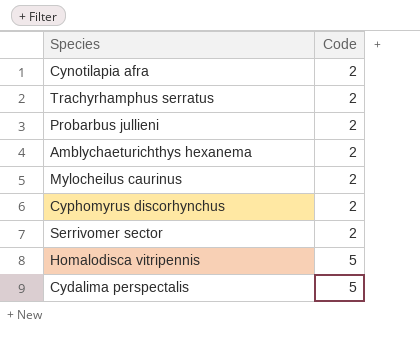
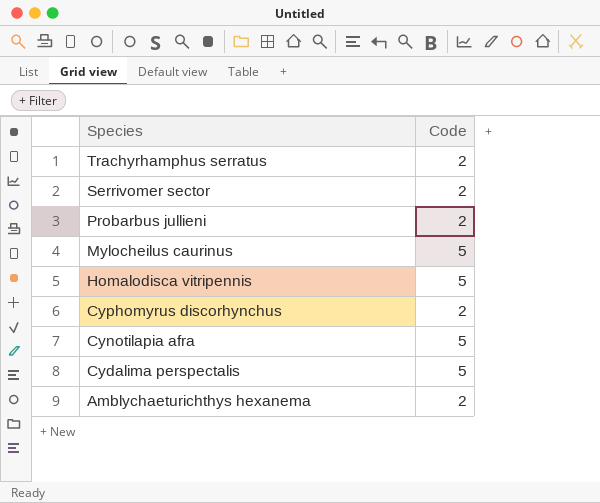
row order: Code ascending -> Species descending
Mylocheilus caurinus | Code: 2 -> 5
Cynotilapia afra | Code: 2 -> 5

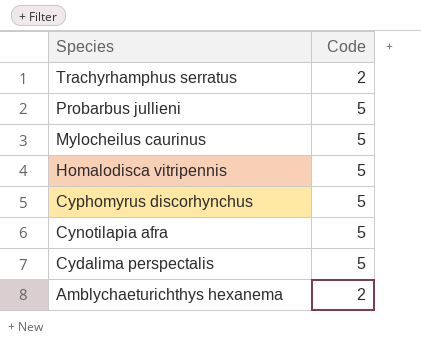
row Serrivomer sector: 2 -> none
Probarbus jullieni | Code: 2 -> 5
Cyphomyrus discorhynchus | Code: 2 -> 5

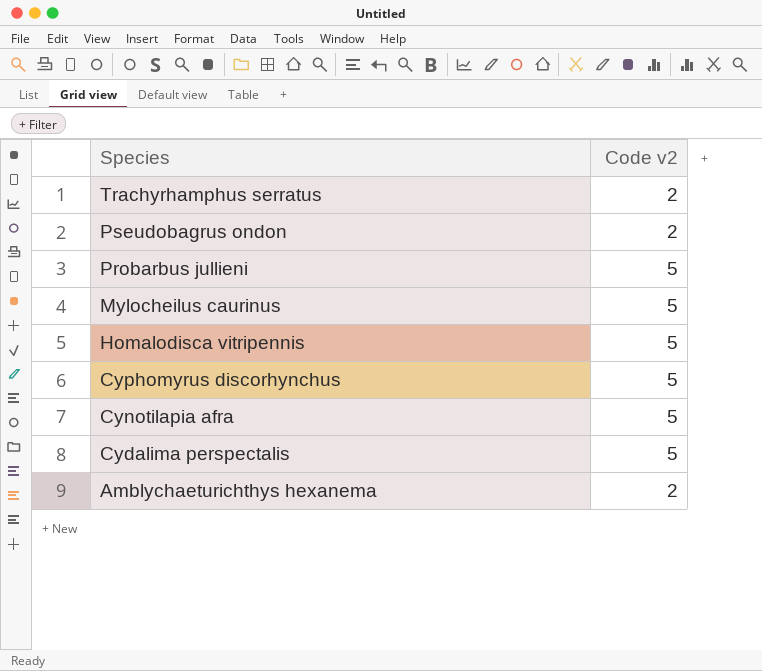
column name: Code -> Code v2
row Pseudobagrus ondon: none -> 2

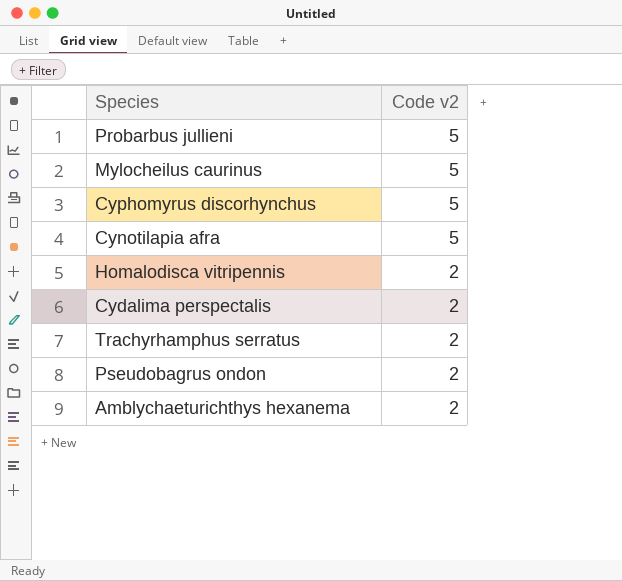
row order: Species descending -> Code v2 descending
Homalodisca vitripennis | Code v2: 5 -> 2
Cydalima perspectalis | Code v2: 5 -> 2

